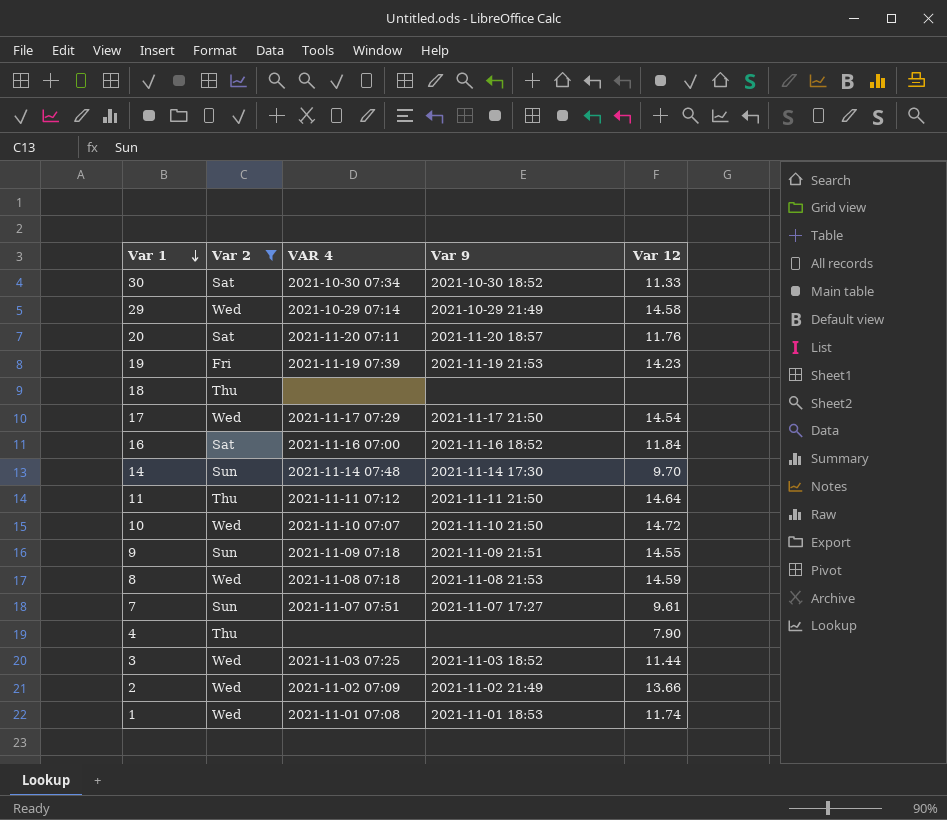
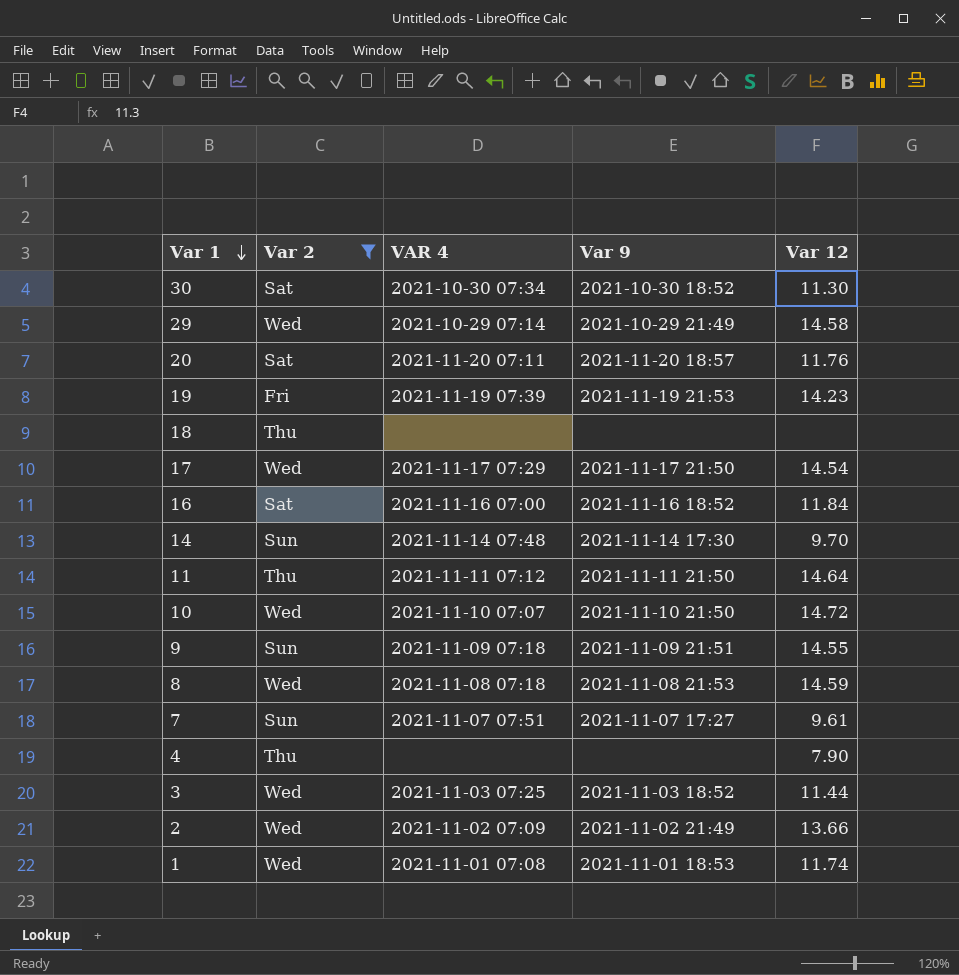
30 | Var 12: 11.33 -> 11.30

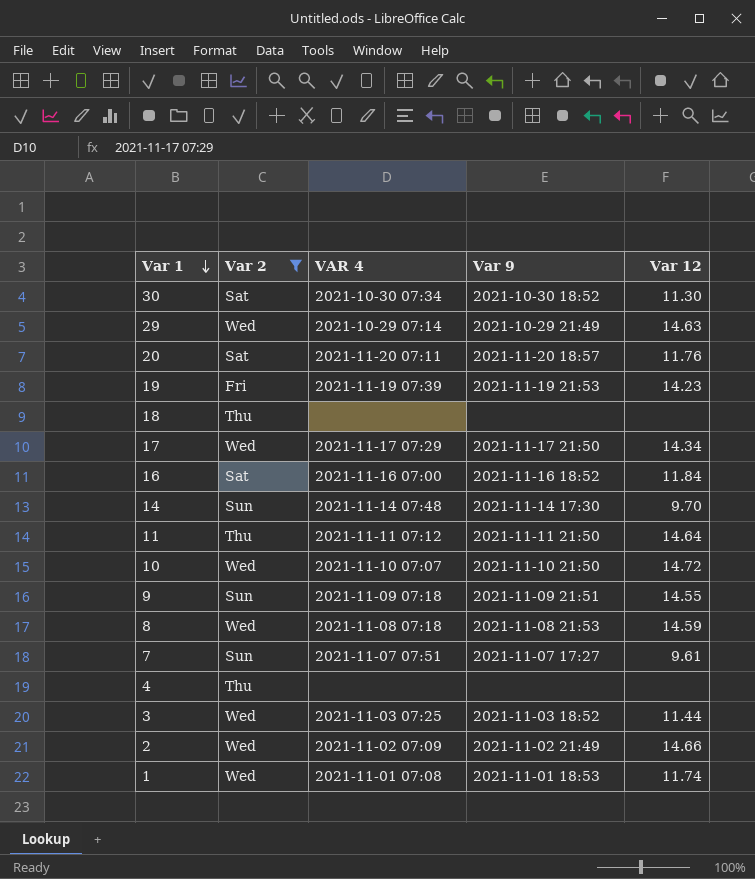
29 | Var 12: 14.58 -> 14.63
17 | Var 12: 14.54 -> 14.34
4 | Var 12: 7.90 -> none
2 | Var 12: 13.66 -> 14.66

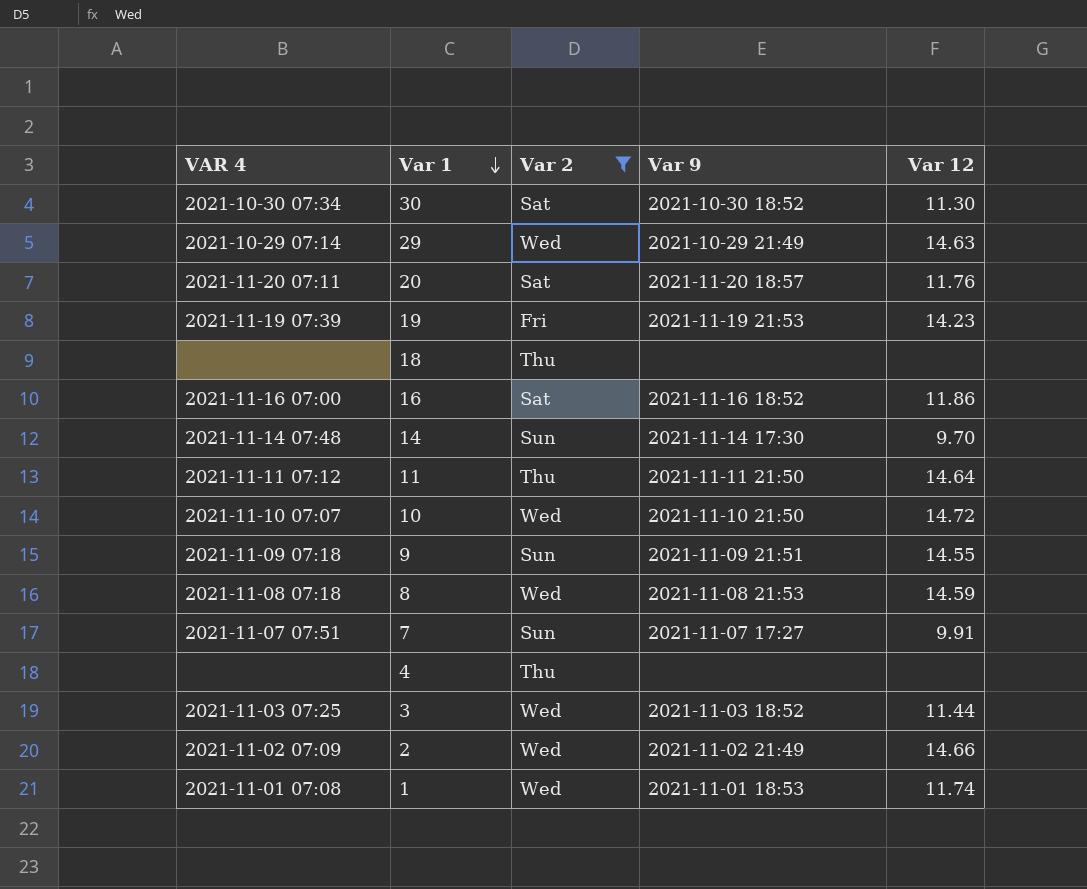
column VAR 4 | position: 3 -> 1
row 17: Wed | 2021-11-17 07:29 | 2021-11-17 21:50 | 14.34 -> none
16 | Var 12: 11.84 -> 11.86
7 | Var 12: 9.61 -> 9.91

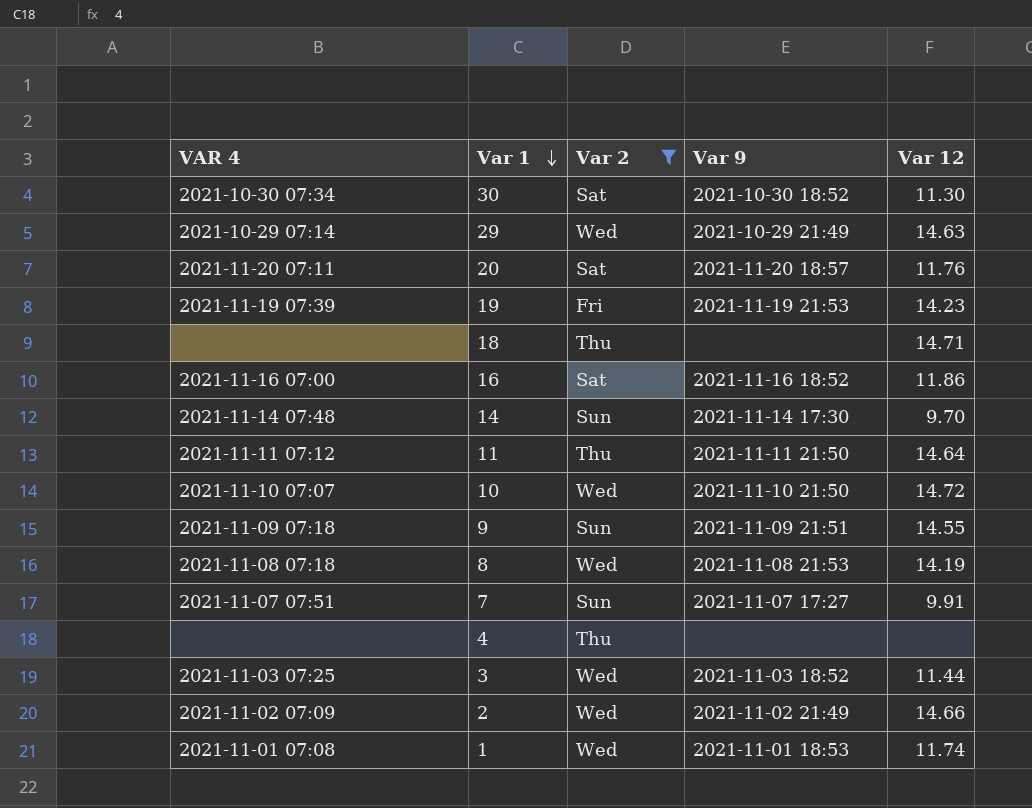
18 | Var 12: none -> 14.71
8 | Var 12: 14.59 -> 14.19

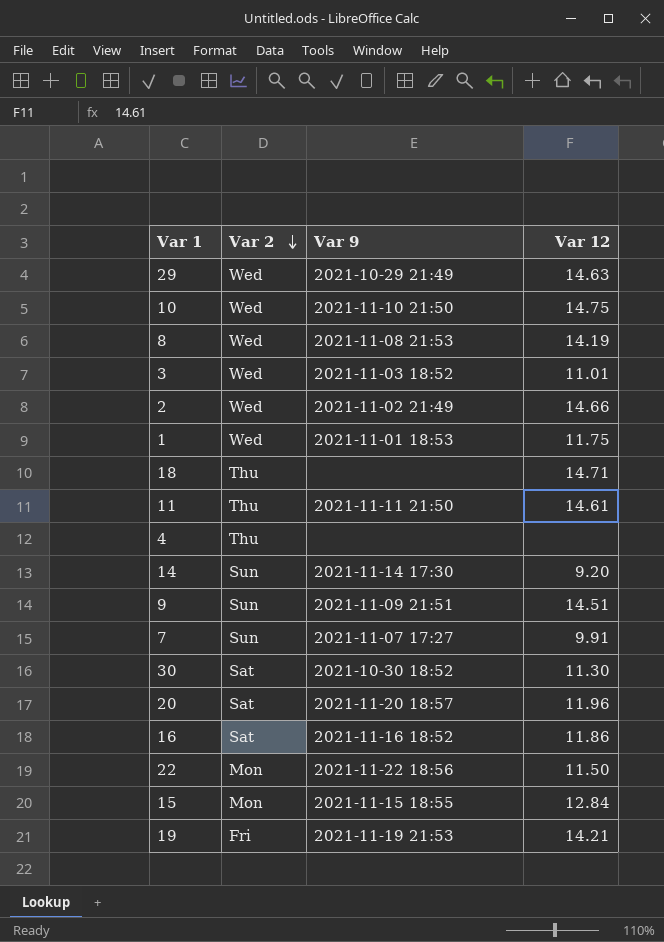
filter: Var 2 != Mon -> none
row order: Var 1 descending -> Var 2 descending
column VAR 4 | position: 1 -> none
10 | Var 12: 14.72 -> 14.75
3 | Var 12: 11.44 -> 11.01
1 | Var 12: 11.74 -> 11.75
11 | Var 12: 14.64 -> 14.61
14 | Var 12: 9.70 -> 9.20
9 | Var 12: 14.55 -> 14.51
20 | Var 12: 11.76 -> 11.96
19 | Var 12: 14.23 -> 14.21

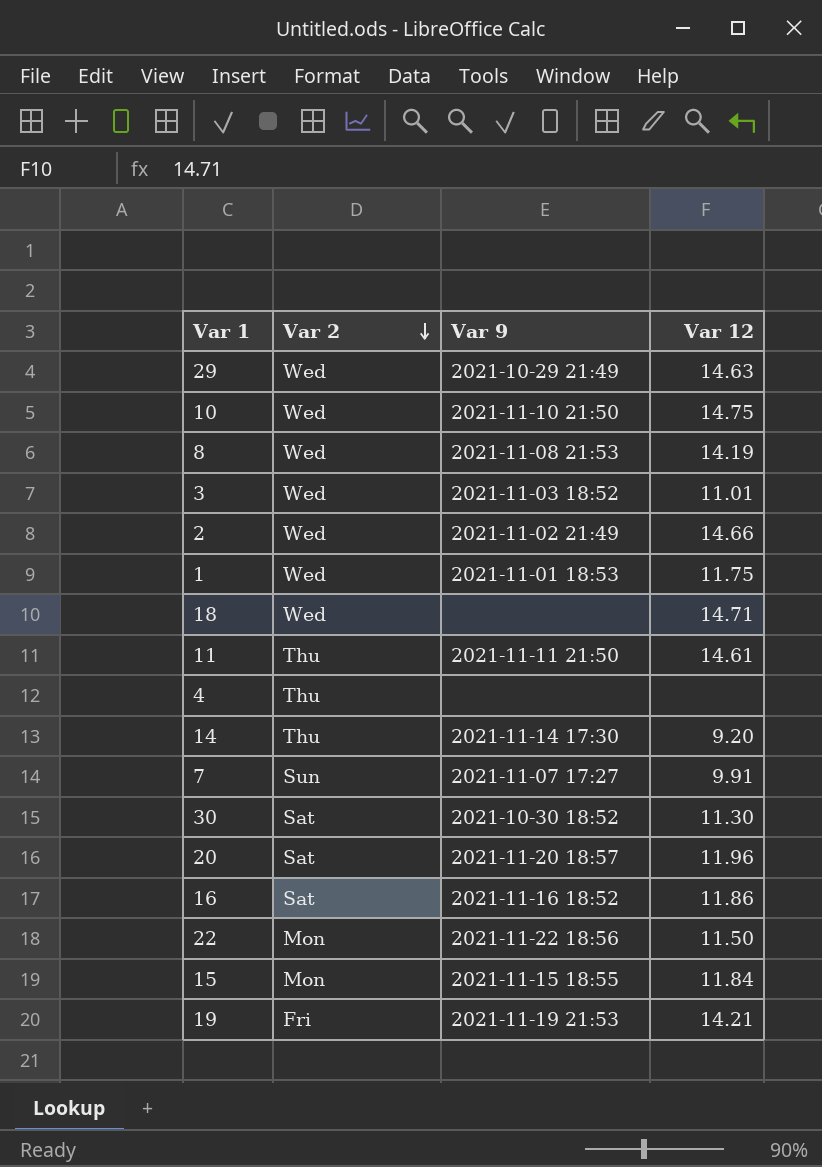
row 9: Sun | 2021-11-09 21:51 | 14.51 -> none
18 | Var 2: Thu -> Wed
14 | Var 2: Sun -> Thu
15 | Var 12: 12.84 -> 11.84

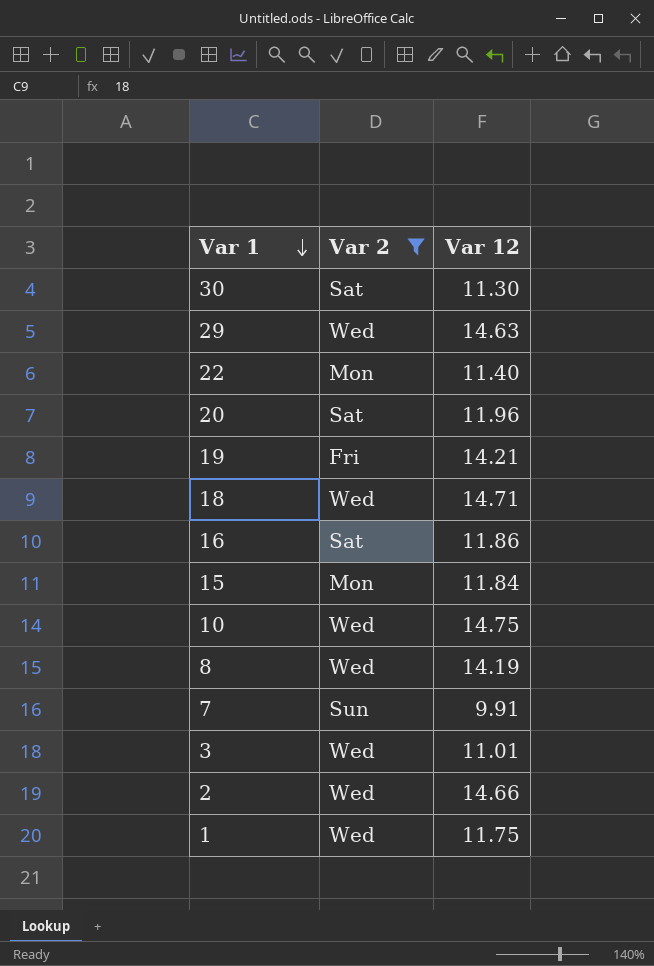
filter: none -> Var 2 != Thu
row order: Var 2 descending -> Var 1 descending
column Var 9 | position: 3 -> none
22 | Var 12: 11.50 -> 11.40

